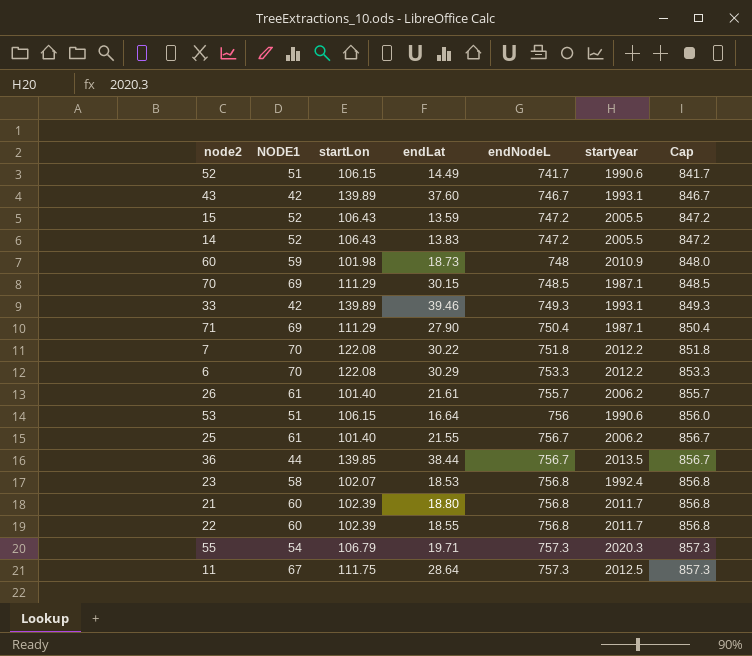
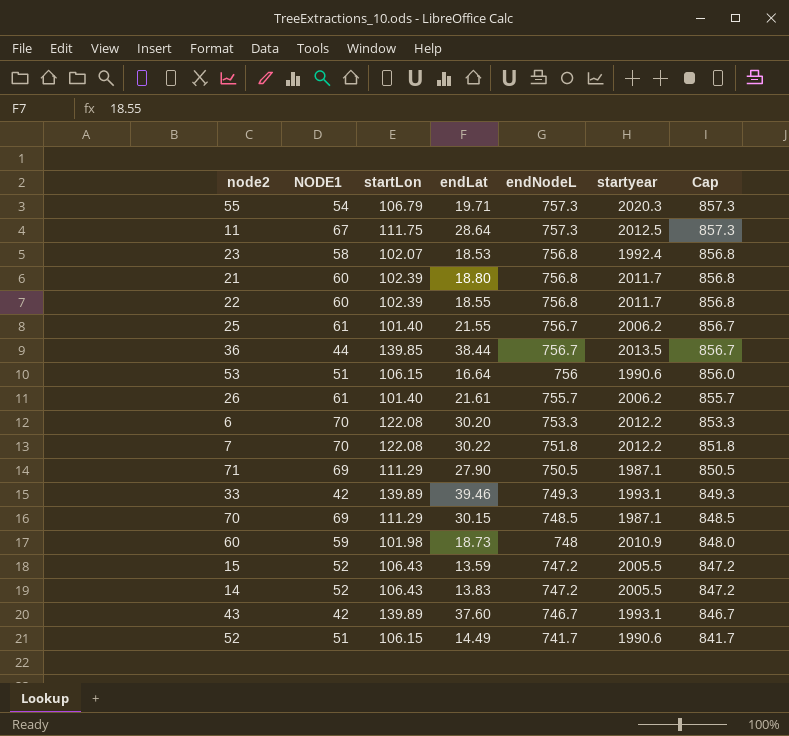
row order: endNodeL ascending -> endNodeL descending
6 | endLat: 30.29 -> 30.20
71 | endNodeL: 750.4 -> 750.5
71 | Cap: 850.4 -> 850.5

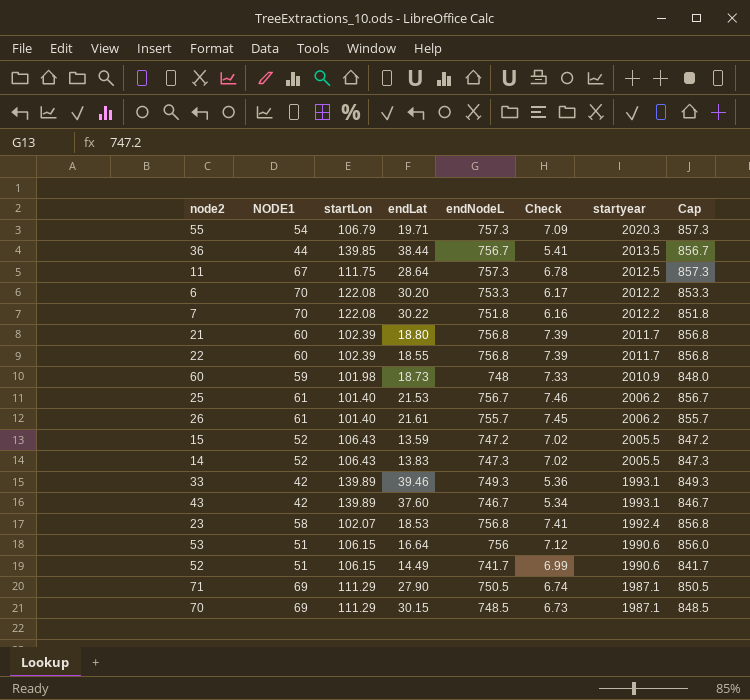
row order: endNodeL descending -> startyear descending
column Check | formula: none -> [endNodeL] / [startLon]
25 | endLat: 21.55 -> 21.53
14 | endNodeL: 747.2 -> 747.3
14 | Cap: 847.2 -> 847.3

